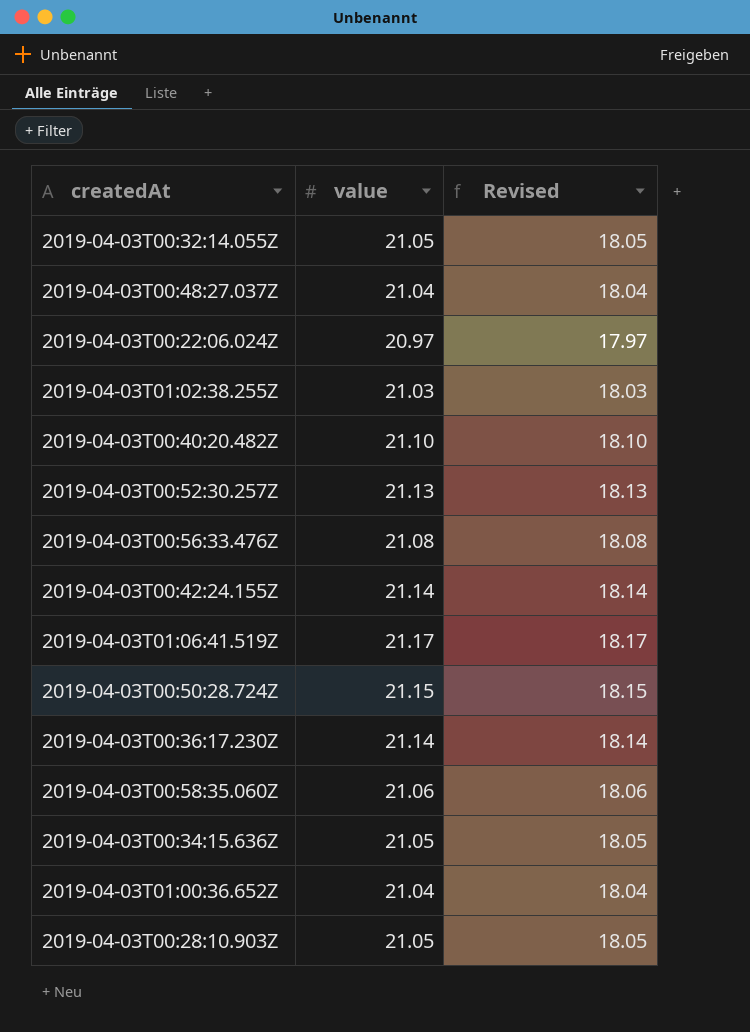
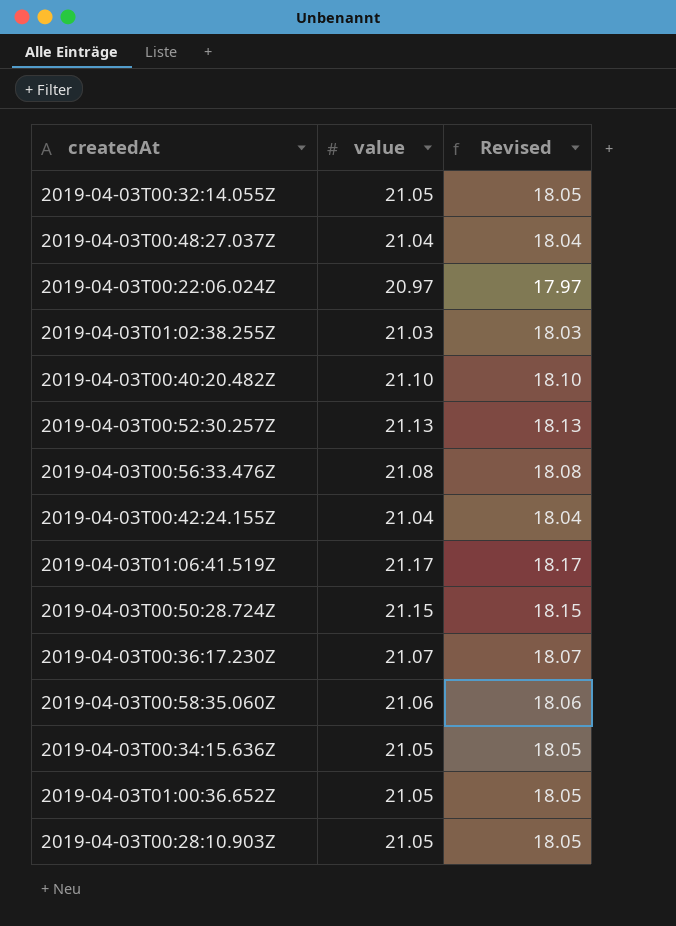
2019-04-03T00:42:24.155Z | value: 21.14 -> 21.04
2019-04-03T00:42:24.155Z | Revised: 18.14 -> 18.04
2019-04-03T00:36:17.230Z | value: 21.14 -> 21.07
2019-04-03T00:36:17.230Z | Revised: 18.14 -> 18.07
2019-04-03T01:00:36.652Z | value: 21.04 -> 21.05
2019-04-03T01:00:36.652Z | Revised: 18.04 -> 18.05

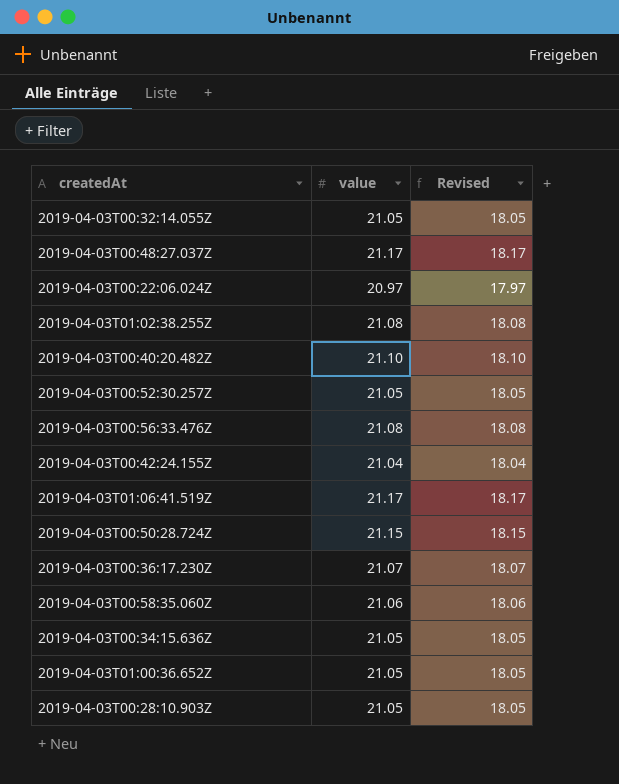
2019-04-03T00:48:27.037Z | value: 21.04 -> 21.17
2019-04-03T00:48:27.037Z | Revised: 18.04 -> 18.17
2019-04-03T01:02:38.255Z | value: 21.03 -> 21.08
2019-04-03T01:02:38.255Z | Revised: 18.03 -> 18.08
2019-04-03T00:52:30.257Z | value: 21.13 -> 21.05
2019-04-03T00:52:30.257Z | Revised: 18.13 -> 18.05

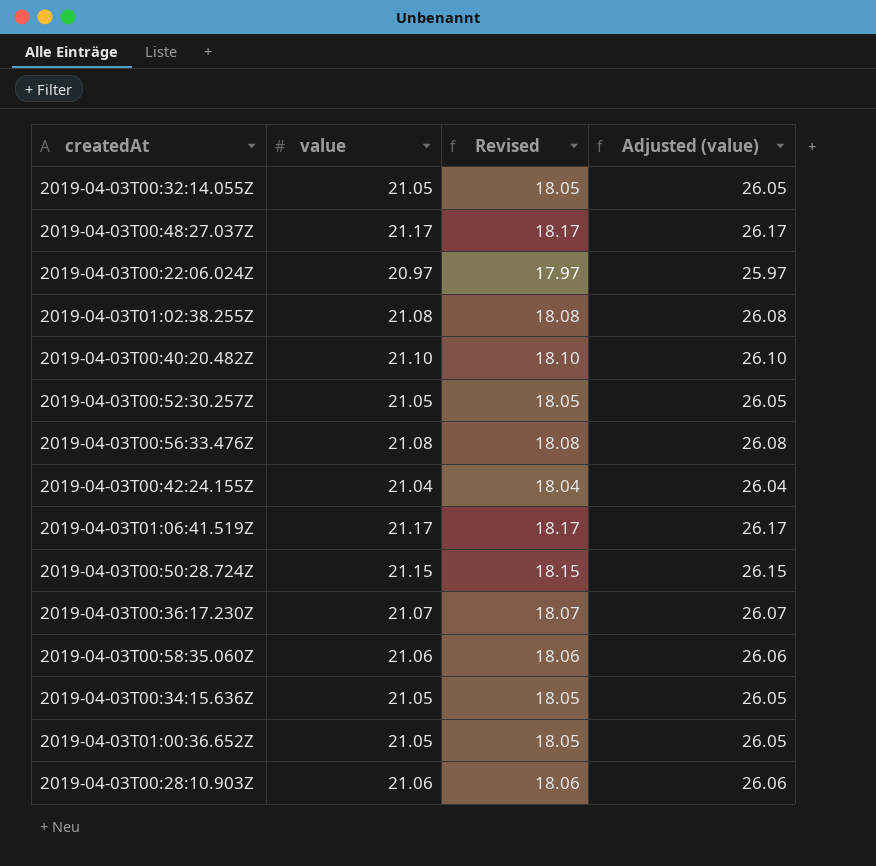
column Adjusted (value) | formula: none -> [value] + 5
2019-04-03T00:28:10.903Z | value: 21.05 -> 21.06
2019-04-03T00:28:10.903Z | Revised: 18.05 -> 18.06

